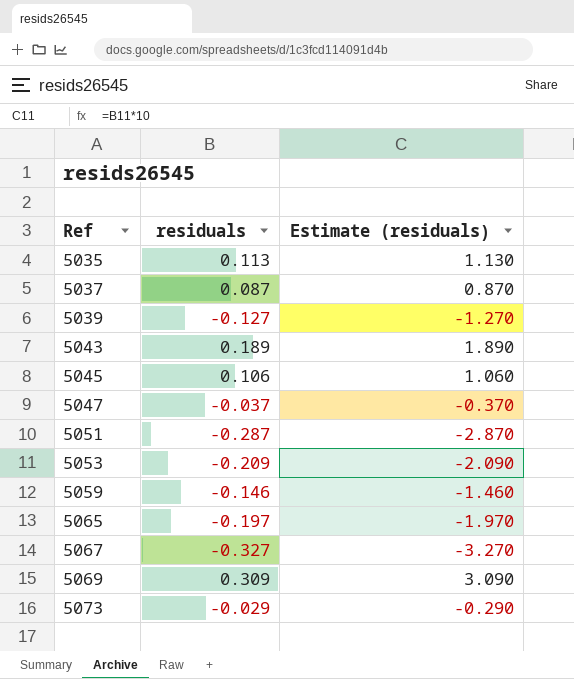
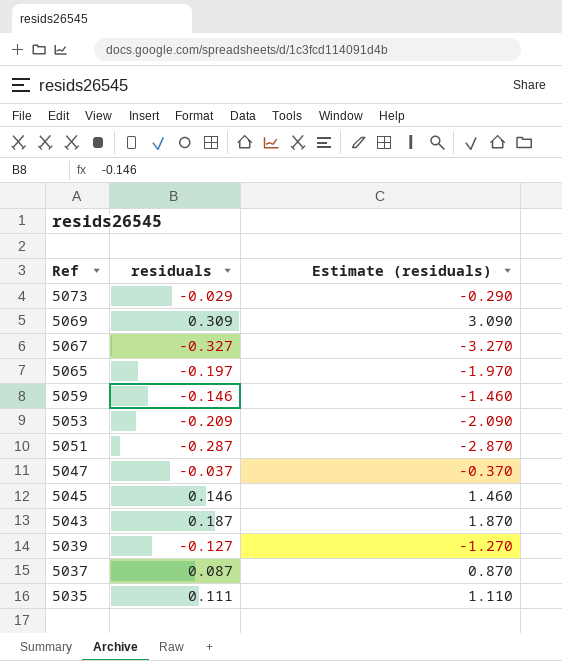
row order: Ref ascending -> Ref descending
5045 | residuals: 0.106 -> 0.146
5045 | Estimate (residuals): 1.060 -> 1.460
5043 | residuals: 0.189 -> 0.187
5043 | Estimate (residuals): 1.890 -> 1.870
5035 | residuals: 0.113 -> 0.111
5035 | Estimate (residuals): 1.130 -> 1.110

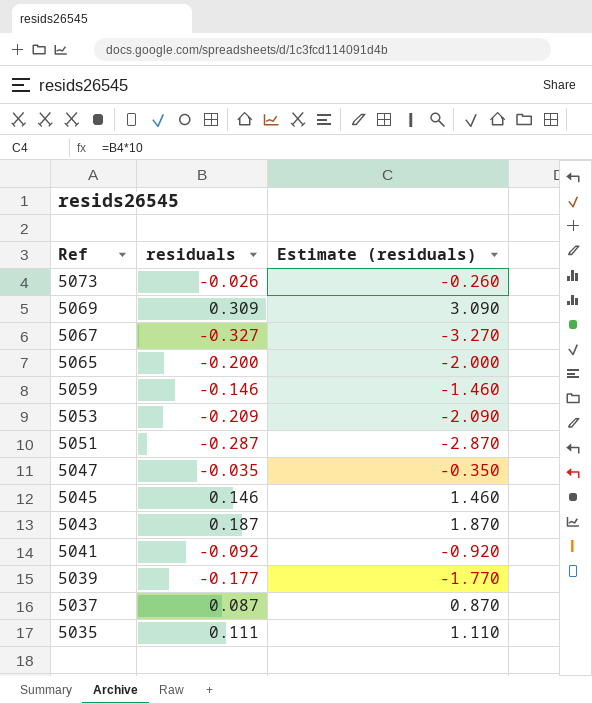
5073 | residuals: -0.029 -> -0.026
5073 | Estimate (residuals): -0.290 -> -0.260
5065 | residuals: -0.197 -> -0.200
5065 | Estimate (residuals): -1.970 -> -2.000
5047 | residuals: -0.037 -> -0.035
5047 | Estimate (residuals): -0.370 -> -0.350
row 5041: none -> -0.092 | -0.920
5039 | residuals: -0.127 -> -0.177
5039 | Estimate (residuals): -1.270 -> -1.770

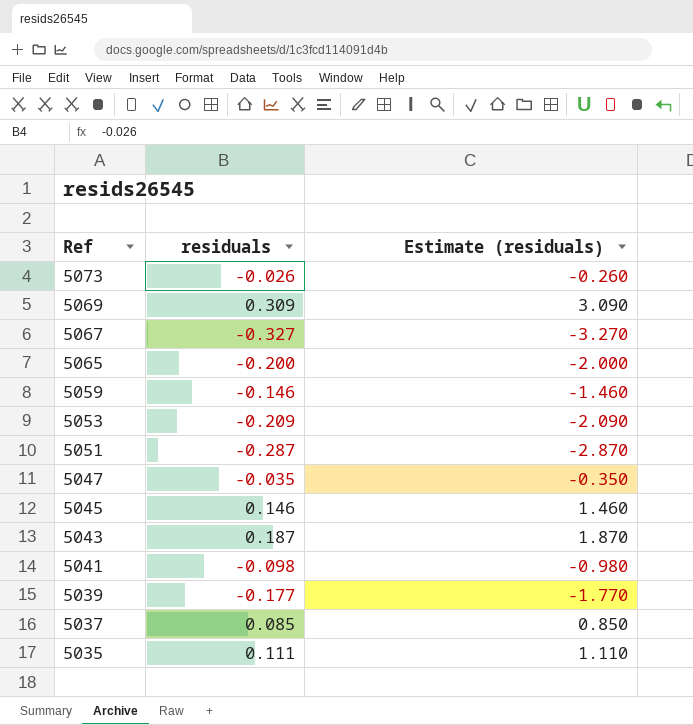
5041 | residuals: -0.092 -> -0.098
5041 | Estimate (residuals): -0.920 -> -0.980
5037 | residuals: 0.087 -> 0.085
5037 | Estimate (residuals): 0.870 -> 0.850

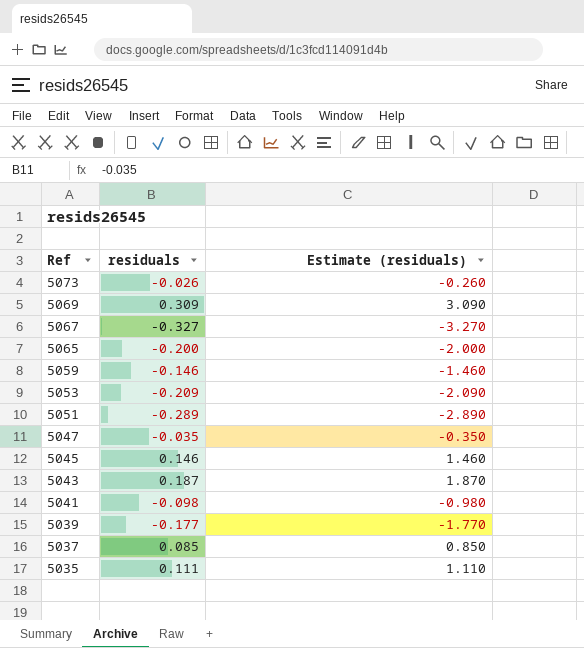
5051 | residuals: -0.287 -> -0.289
5051 | Estimate (residuals): -2.870 -> -2.890

